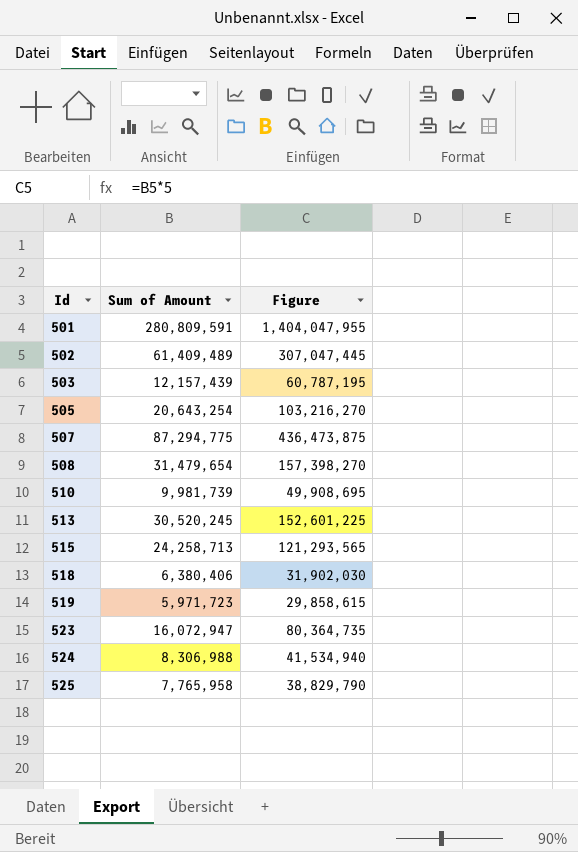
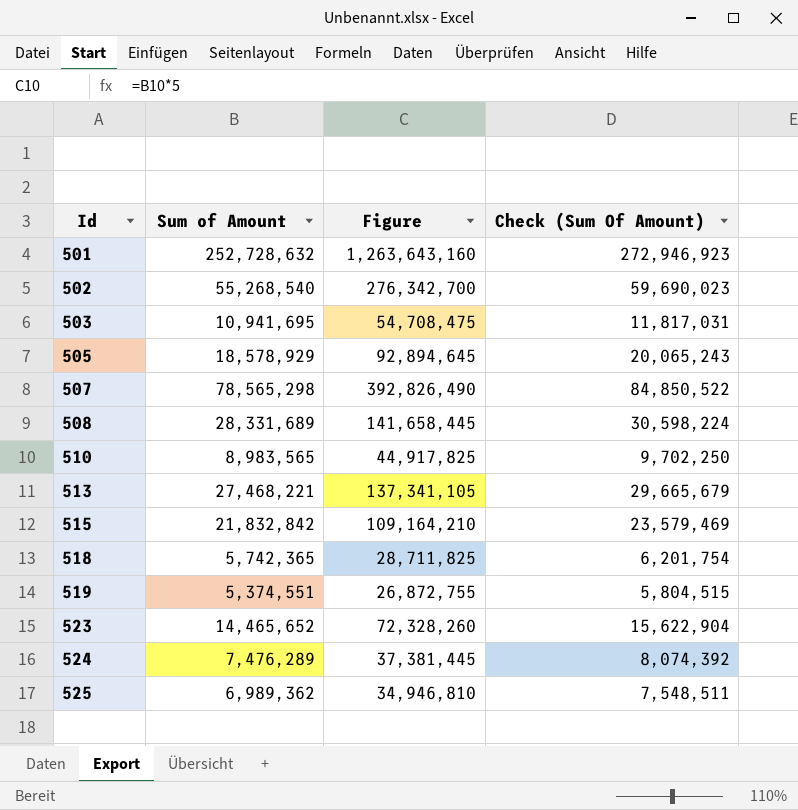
column Check (Sum Of Amount) | formula: none -> [Sum of Amount] * 1.08
501 | Sum of Amount: 280,809,591 -> 252,728,632
501 | Figure: 1,404,047,955 -> 1,263,643,160
502 | Sum of Amount: 61,409,489 -> 55,268,540
502 | Figure: 307,047,445 -> 276,342,700
503 | Sum of Amount: 12,157,439 -> 10,941,695
503 | Figure: 60,787,195 -> 54,708,475
505 | Sum of Amount: 20,643,254 -> 18,578,929
505 | Figure: 103,216,270 -> 92,894,645
507 | Sum of Amount: 87,294,775 -> 78,565,298
507 | Figure: 436,473,875 -> 392,826,490
508 | Sum of Amount: 31,479,654 -> 28,331,689
508 | Figure: 157,398,270 -> 141,658,445
510 | Sum of Amount: 9,981,739 -> 8,983,565
510 | Figure: 49,908,695 -> 44,917,825
513 | Sum of Amount: 30,520,245 -> 27,468,221
513 | Figure: 152,601,225 -> 137,341,105
515 | Sum of Amount: 24,258,713 -> 21,832,842
515 | Figure: 121,293,565 -> 109,164,210
518 | Sum of Amount: 6,380,406 -> 5,742,365
518 | Figure: 31,902,030 -> 28,711,825
519 | Sum of Amount: 5,971,723 -> 5,374,551
519 | Figure: 29,858,615 -> 26,872,755
523 | Sum of Amount: 16,072,947 -> 14,465,652
523 | Figure: 80,364,735 -> 72,328,260
524 | Sum of Amount: 8,306,988 -> 7,476,289
524 | Figure: 41,534,940 -> 37,381,445
525 | Sum of Amount: 7,765,958 -> 6,989,362
525 | Figure: 38,829,790 -> 34,946,810

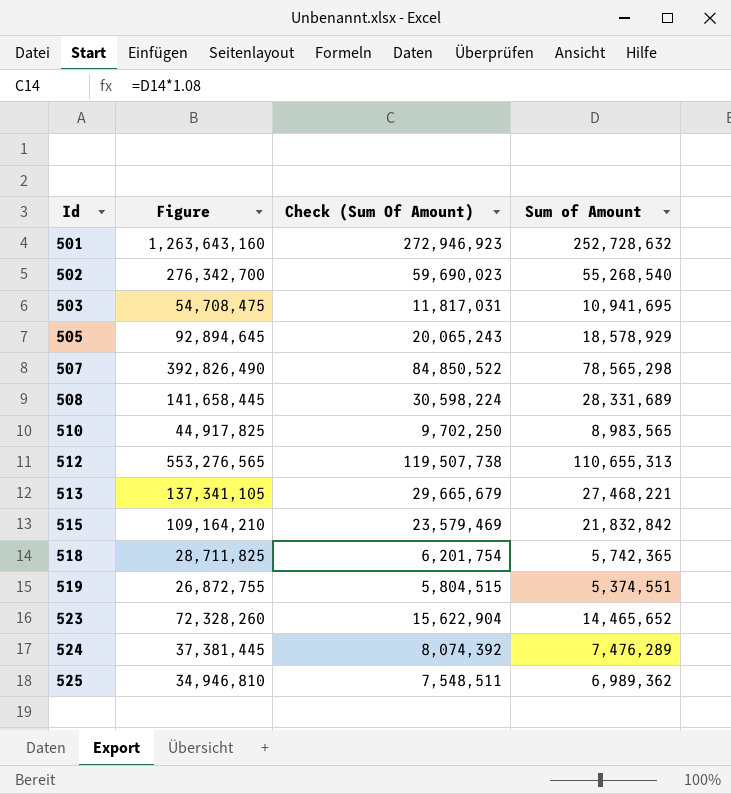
column Sum of Amount | position: 2 -> 4
row 512: none -> 553,276,565 | 119,507,738 | 110,655,313

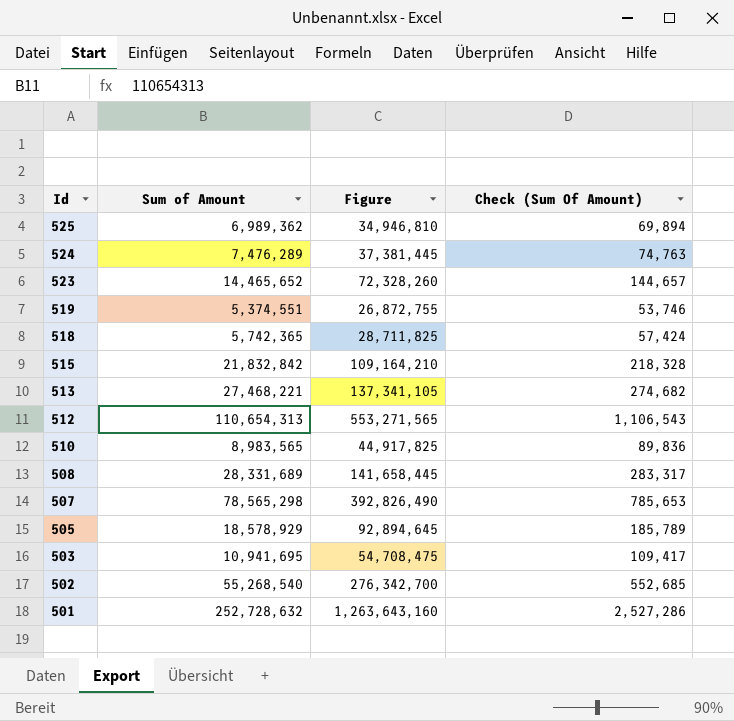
row order: Id ascending -> Id descending
column Sum of Amount | position: 4 -> 2
column Check (Sum Of Amount) | formula: [Sum of Amount] * 1.08 -> [Sum of Amount] * 0.01
512 | Sum of Amount: 110,655,313 -> 110,654,313
512 | Figure: 553,276,565 -> 553,271,565

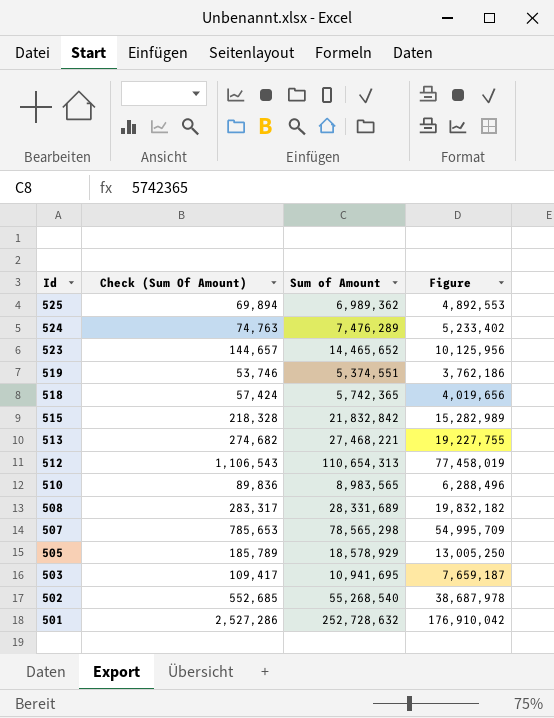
column Check (Sum Of Amount) | position: 4 -> 2
column Figure | formula: [Sum of Amount] * 5 -> [Sum of Amount] * 0.7

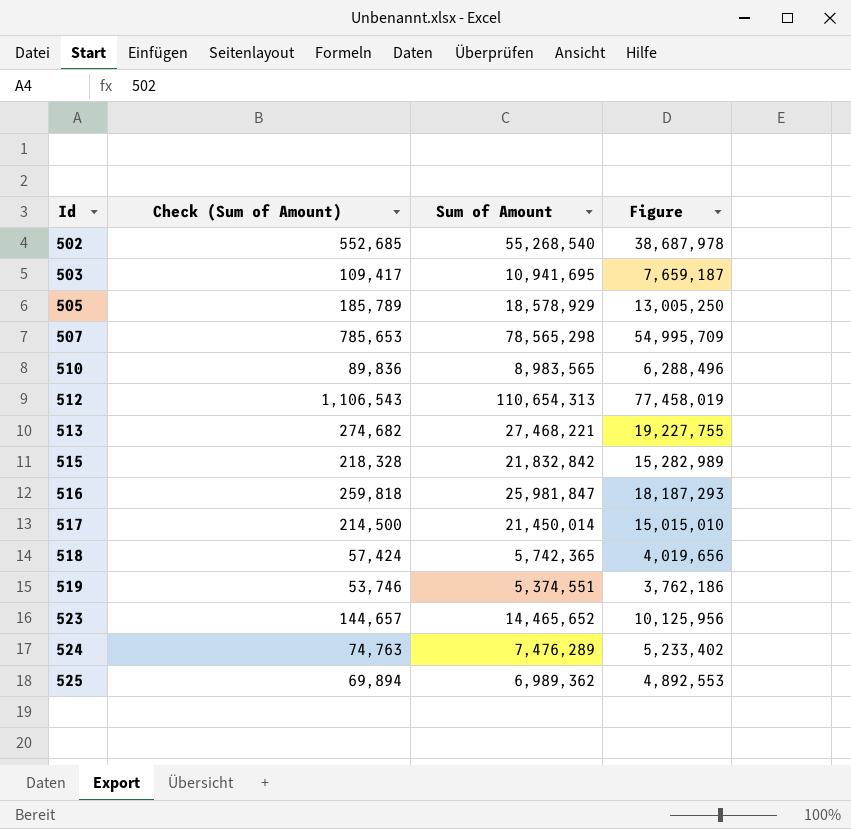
row order: Id descending -> Id ascending
column name: Check (Sum Of Amount) -> Check (Sum of Amount)
row 508: 283,317 | 28,331,689 | 19,832,182 -> none
row 501: 2,527,286 | 252,728,632 | 176,910,042 -> none
row 516: none -> 259,818 | 25,981,847 | 18,187,293
row 517: none -> 214,500 | 21,450,014 | 15,015,010

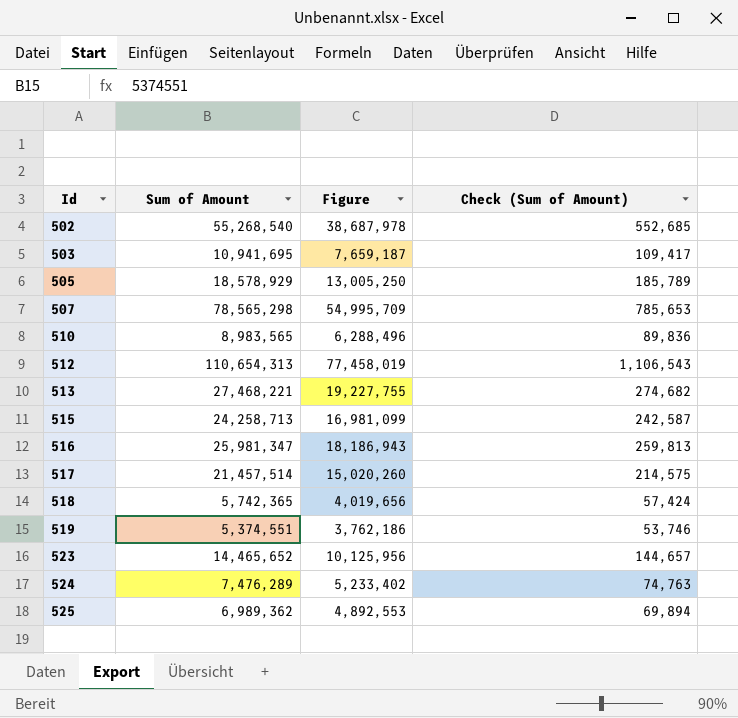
column Check (Sum of Amount) | position: 2 -> 4
515 | Sum of Amount: 21,832,842 -> 24,258,713
515 | Figure: 15,282,989 -> 16,981,099
515 | Check (Sum of Amount): 218,328 -> 242,587
516 | Sum of Amount: 25,981,847 -> 25,981,347
516 | Figure: 18,187,293 -> 18,186,943
516 | Check (Sum of Amount): 259,818 -> 259,813
517 | Sum of Amount: 21,450,014 -> 21,457,514
517 | Figure: 15,015,010 -> 15,020,260
517 | Check (Sum of Amount): 214,500 -> 214,575

